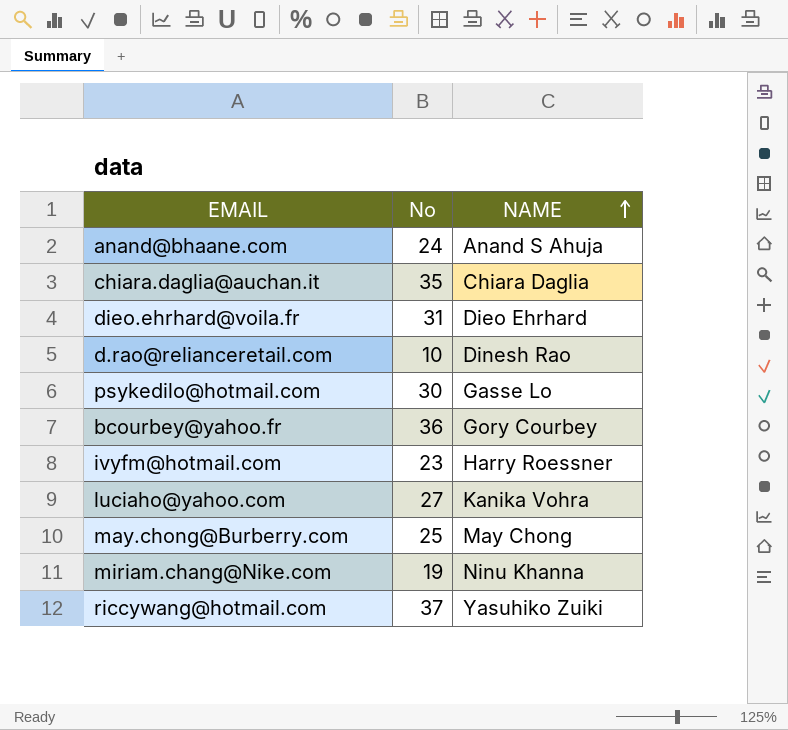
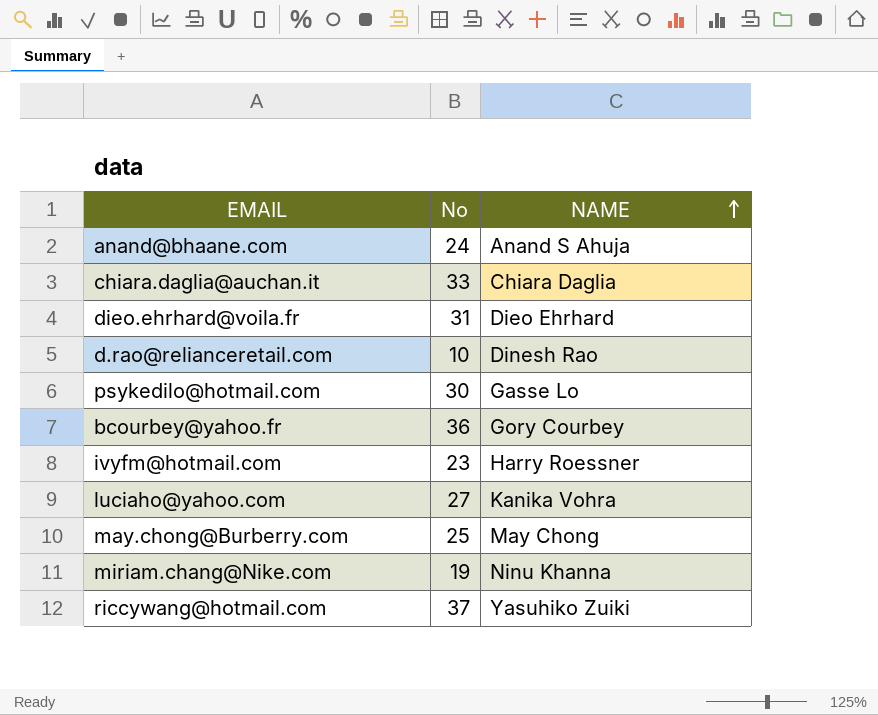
chiara.daglia@auchan.it | No: 35 -> 33

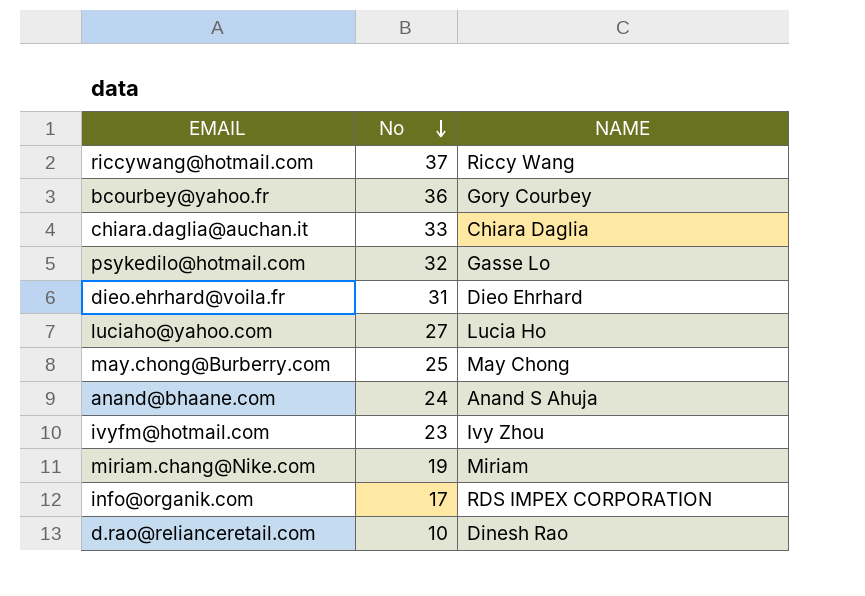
row order: NAME ascending -> No descending
riccywang@hotmail.com | NAME: Yasuhiko Zuiki -> Riccy Wang
psykedilo@hotmail.com | No: 30 -> 32
luciaho@yahoo.com | NAME: Kanika Vohra -> Lucia Ho
ivyfm@hotmail.com | NAME: Harry Roessner -> Ivy Zhou
miriam.chang@Nike.com | NAME: Ninu Khanna -> Miriam
row info@organik.com: none -> 17 | RDS IMPEX CORPORATION

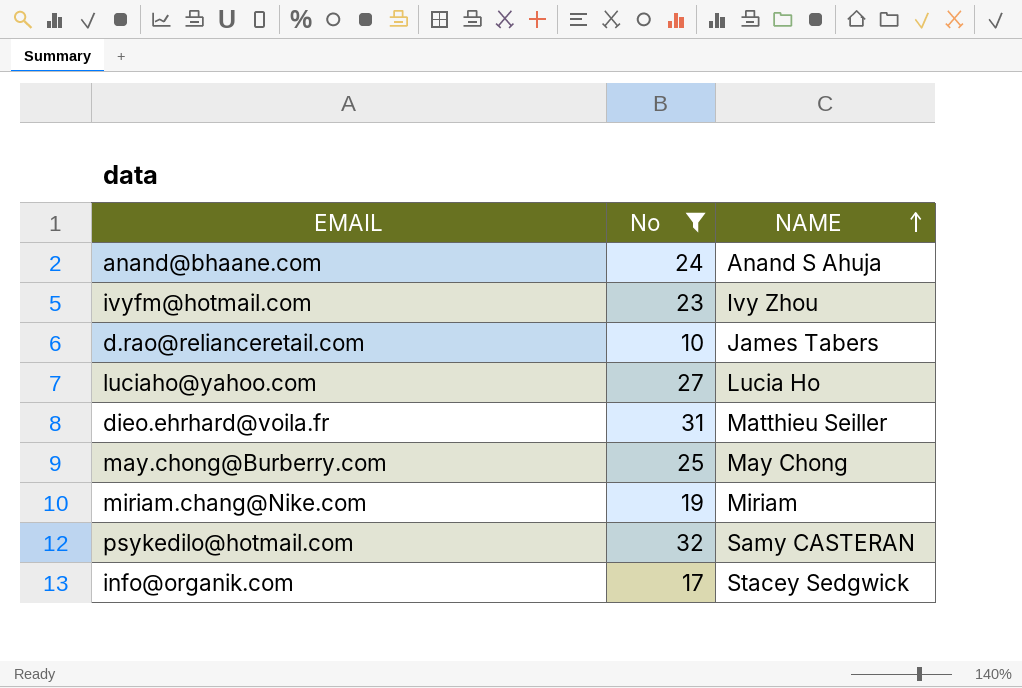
filter: none -> No <= 32
row order: No descending -> NAME ascending
d.rao@relianceretail.com | NAME: Dinesh Rao -> James Tabers
dieo.ehrhard@voila.fr | NAME: Dieo Ehrhard -> Matthieu Seiller
psykedilo@hotmail.com | NAME: Gasse Lo -> Samy CASTERAN
info@organik.com | NAME: RDS IMPEX CORPORATION -> Stacey Sedgwick

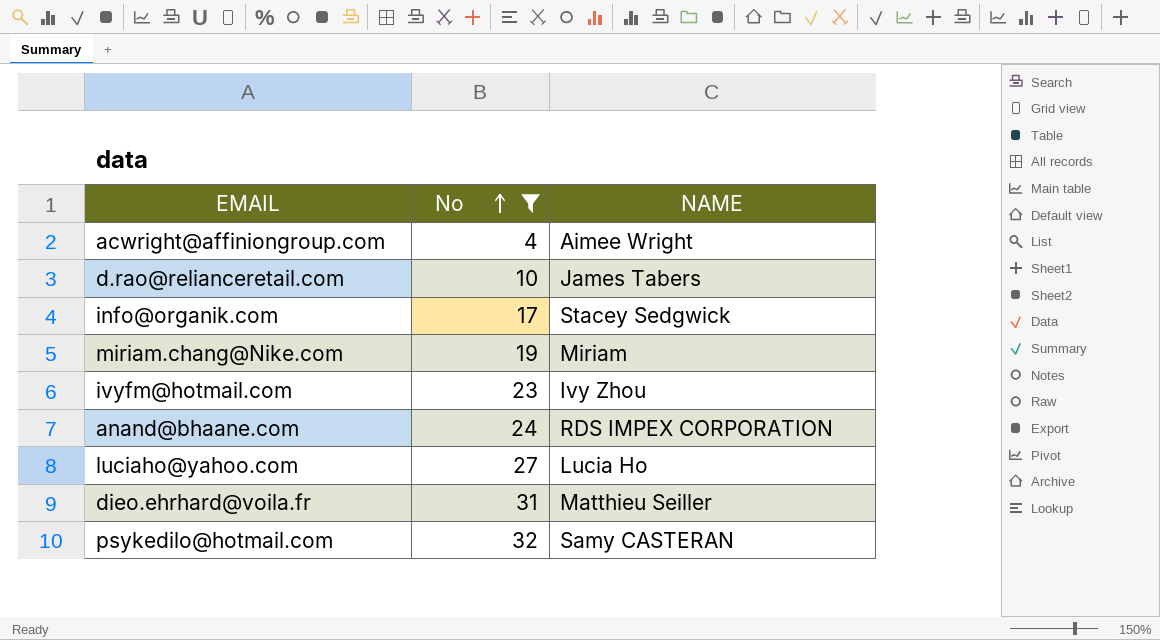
row order: NAME ascending -> No ascending
row may.chong@Burberry.com: 25 | May Chong -> none
row acwright@affiniongroup.com: none -> 4 | Aimee Wright
anand@bhaane.com | NAME: Anand S Ahuja -> RDS IMPEX CORPORATION

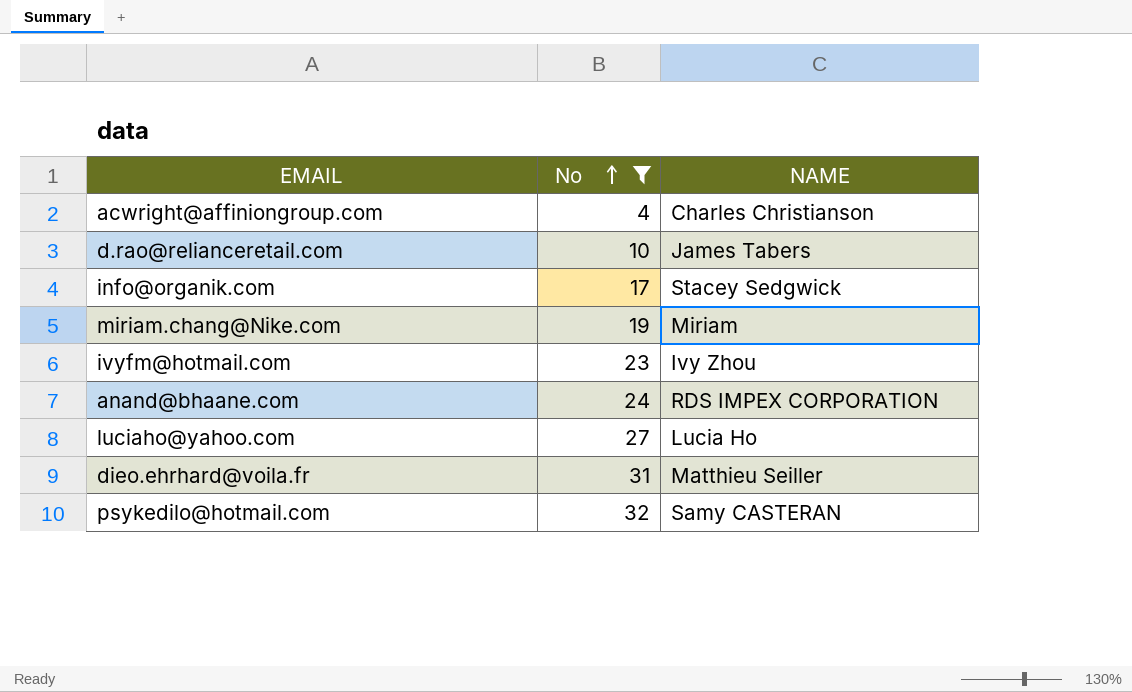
acwright@affiniongroup.com | NAME: Aimee Wright -> Charles Christianson

